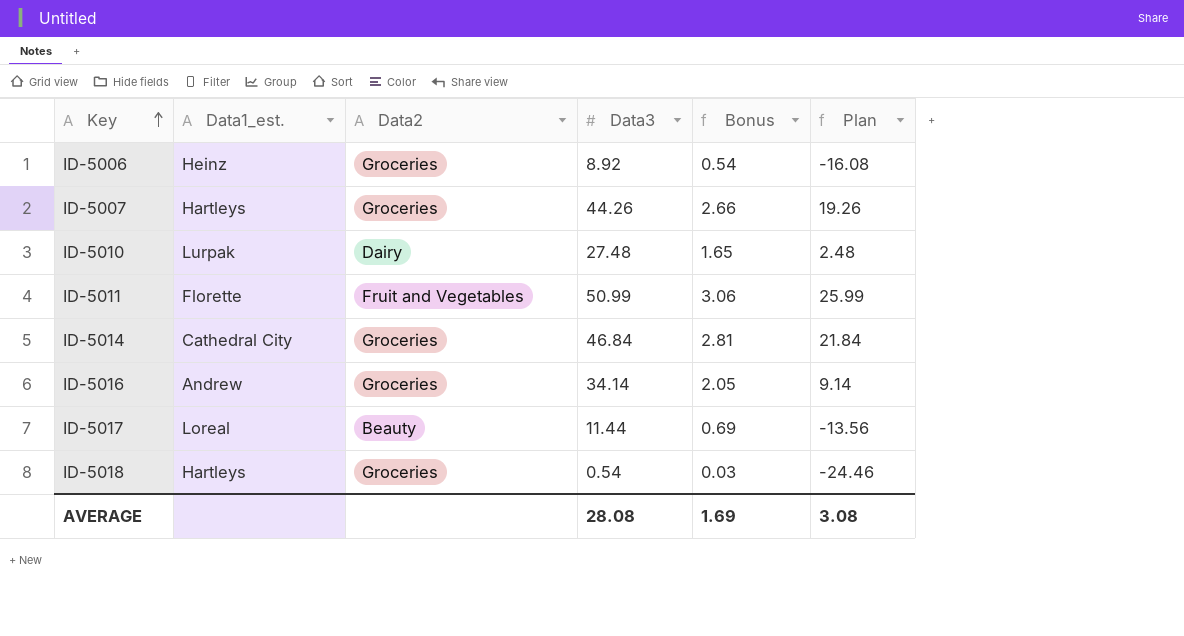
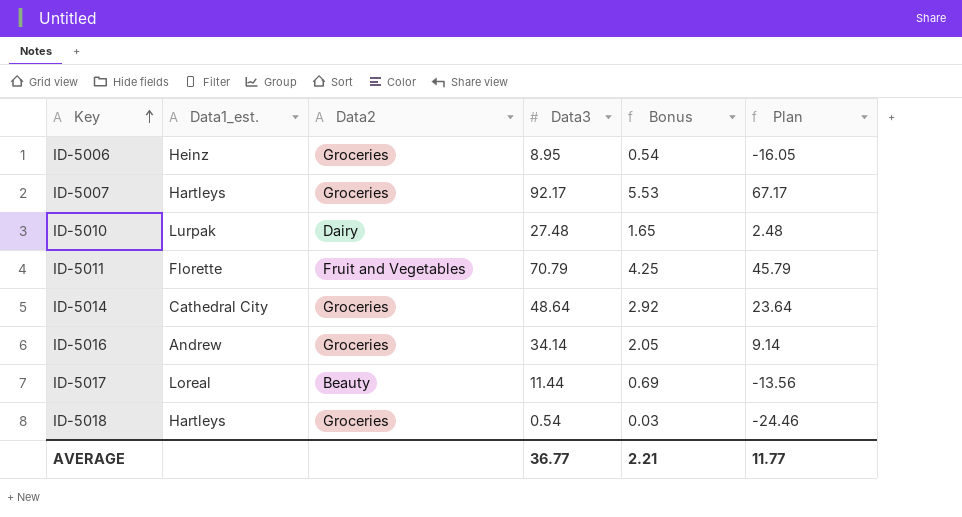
ID-5006 | Data3: 8.92 -> 8.95
ID-5006 | Plan: -16.08 -> -16.05
ID-5007 | Data3: 44.26 -> 92.17
ID-5007 | Bonus: 2.66 -> 5.53
ID-5007 | Plan: 19.26 -> 67.17
ID-5011 | Data3: 50.99 -> 70.79
ID-5011 | Bonus: 3.06 -> 4.25
ID-5011 | Plan: 25.99 -> 45.79
ID-5014 | Data3: 46.84 -> 48.64
ID-5014 | Bonus: 2.81 -> 2.92
ID-5014 | Plan: 21.84 -> 23.64
AVERAGE | Data3: 28.08 -> 36.77
AVERAGE | Bonus: 1.69 -> 2.21
AVERAGE | Plan: 3.08 -> 11.77

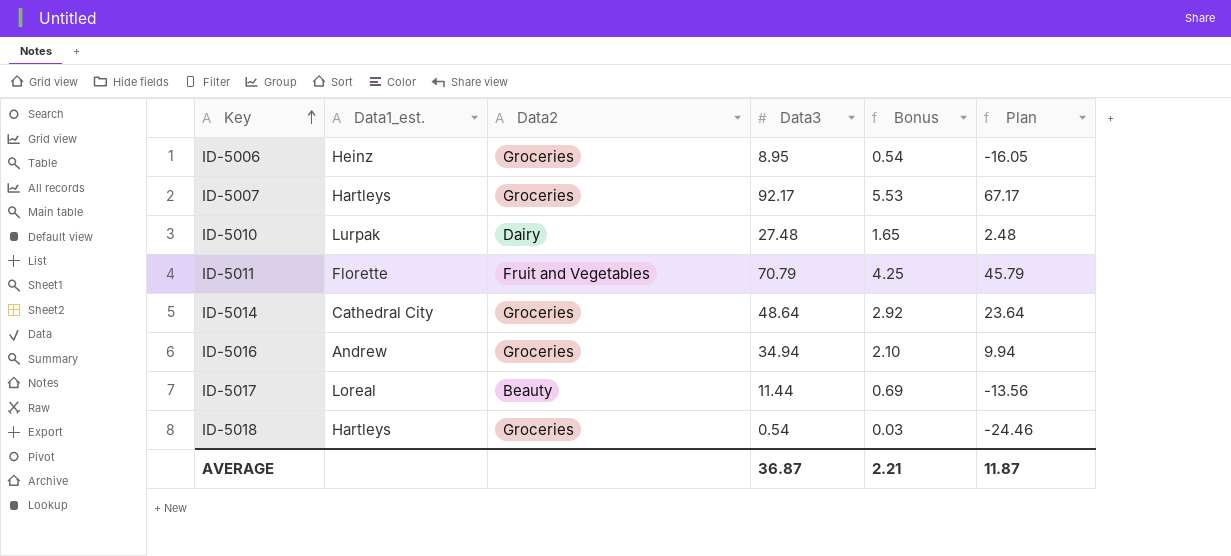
ID-5016 | Data3: 34.14 -> 34.94
ID-5016 | Bonus: 2.05 -> 2.10
ID-5016 | Plan: 9.14 -> 9.94
AVERAGE | Data3: 36.77 -> 36.87
AVERAGE | Plan: 11.77 -> 11.87

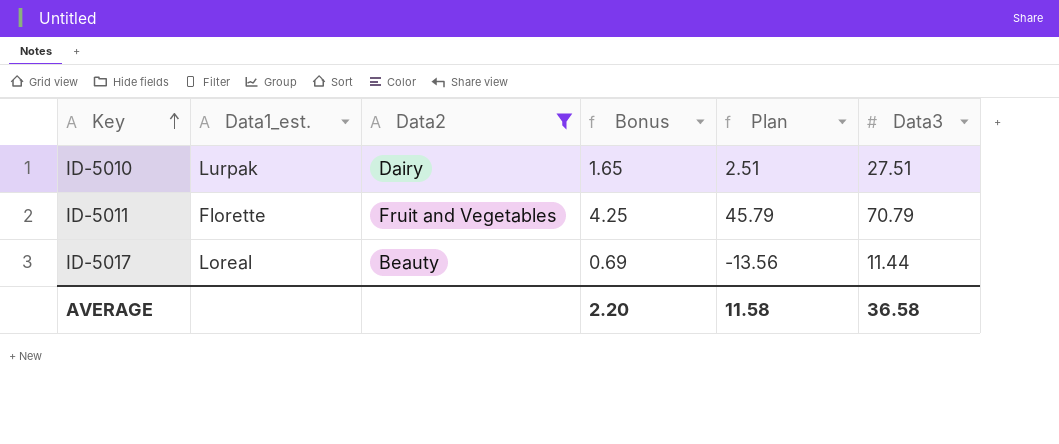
filter: none -> Data2 != Groceries
column Data3 | position: 4 -> 6
ID-5010 | Plan: 2.48 -> 2.51
ID-5010 | Data3: 27.48 -> 27.51
AVERAGE | Bonus: 2.21 -> 2.20
AVERAGE | Plan: 11.87 -> 11.58
AVERAGE | Data3: 36.87 -> 36.58

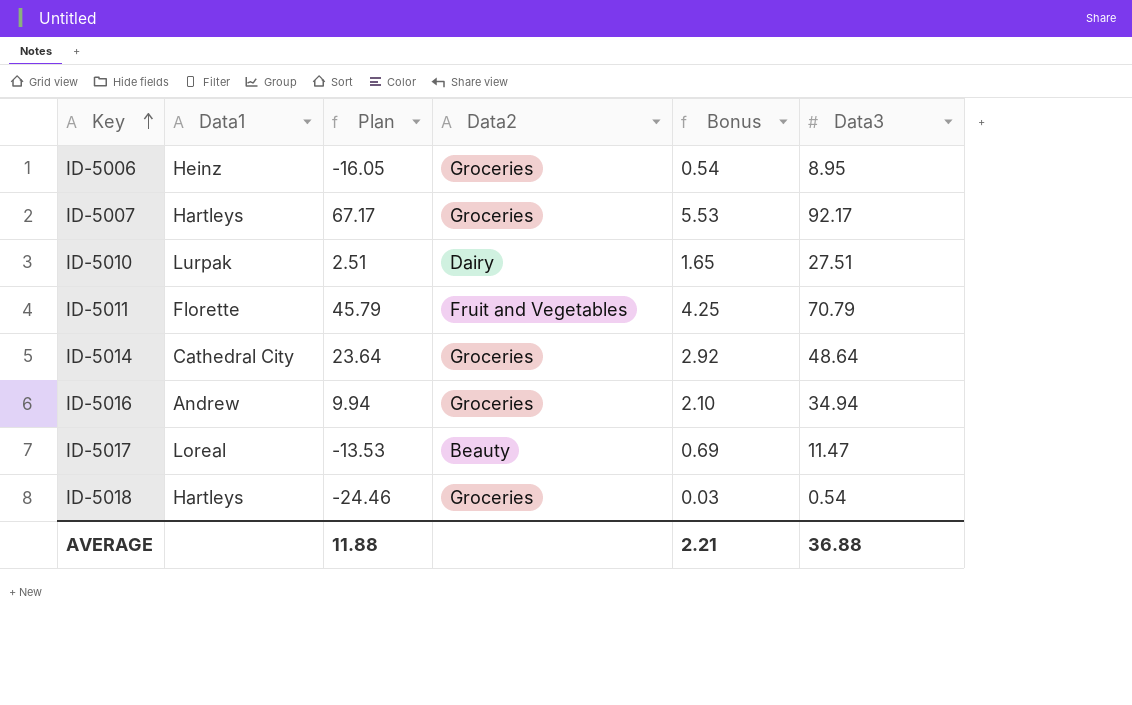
filter: Data2 != Groceries -> none
column name: Data1_est. -> Data1
column Plan | position: 5 -> 3
ID-5017 | Plan: -13.56 -> -13.53
ID-5017 | Data3: 11.44 -> 11.47
AVERAGE | Plan: 11.58 -> 11.88
AVERAGE | Bonus: 2.20 -> 2.21
AVERAGE | Data3: 36.58 -> 36.88

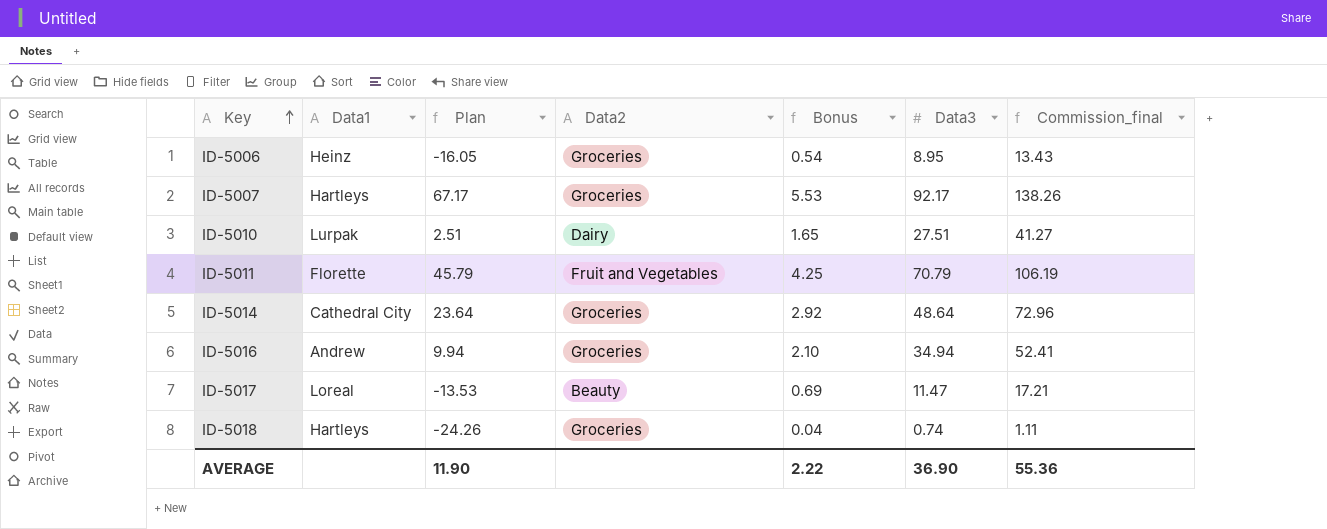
column Commission_final | formula: none -> [Data3] * 1.5
ID-5018 | Plan: -24.46 -> -24.26
ID-5018 | Bonus: 0.03 -> 0.04
ID-5018 | Data3: 0.54 -> 0.74
AVERAGE | Plan: 11.88 -> 11.90
AVERAGE | Bonus: 2.21 -> 2.22
AVERAGE | Data3: 36.88 -> 36.90

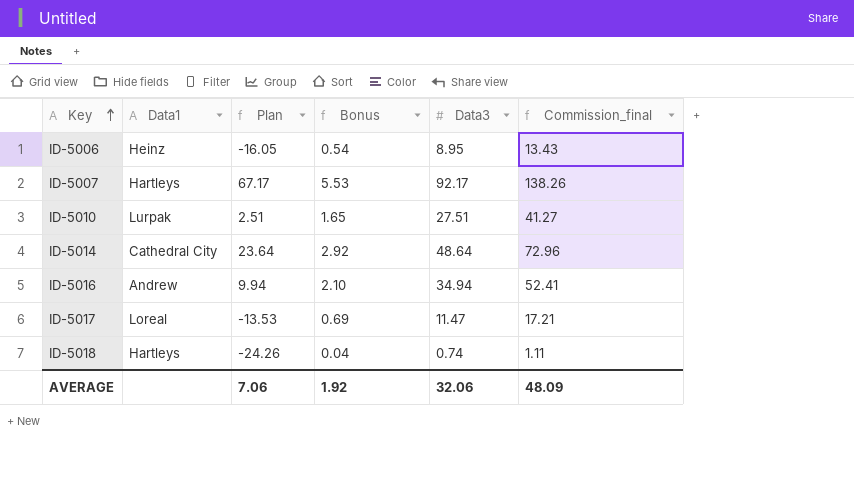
column Data2 | position: 4 -> none
row ID-5011: Florette | 45.79 | Fruit and Vegetables | 4.25 | 70.79 | 106.19 -> none
AVERAGE | Plan: 11.90 -> 7.06
AVERAGE | Bonus: 2.22 -> 1.92
AVERAGE | Data3: 36.90 -> 32.06
AVERAGE | Commission_final: 55.36 -> 48.09

